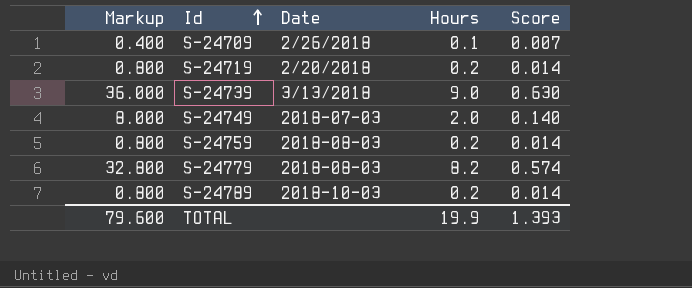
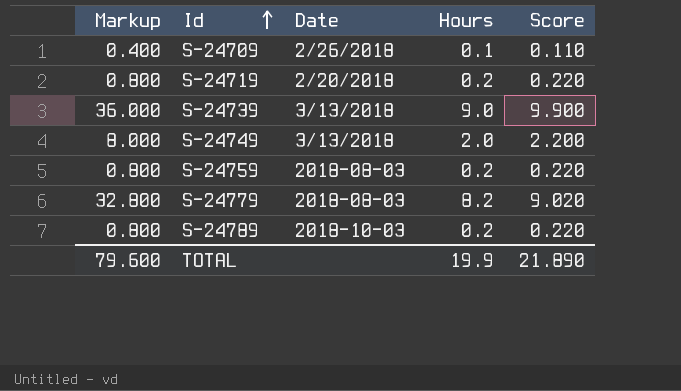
column Score | formula: [Hours] * 0.07 -> [Hours] * 1.1
S-24749 | Date: 2018-07-03 -> 3/13/2018
TOTAL | Score: 1.393 -> 21.890

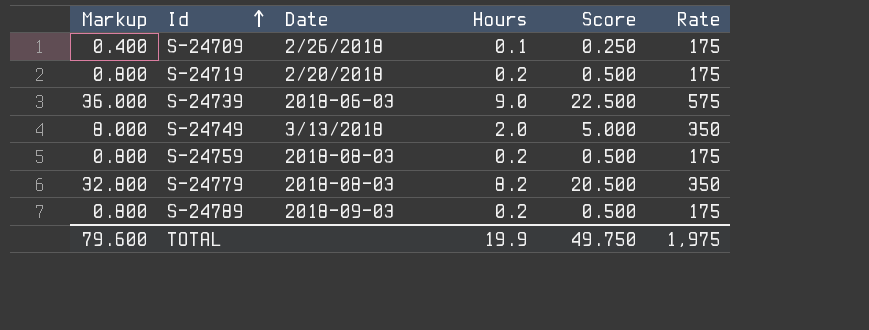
column Score | formula: [Hours] * 1.1 -> [Hours] * 2.5
column Rate | position: none -> 6
S-24739 | Date: 3/13/2018 -> 2018-06-03
S-24789 | Date: 2018-10-03 -> 2018-09-03
TOTAL | Score: 21.890 -> 49.750

